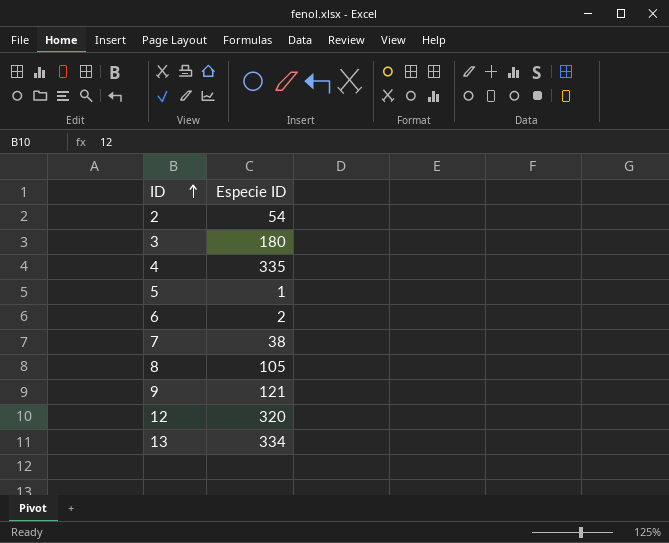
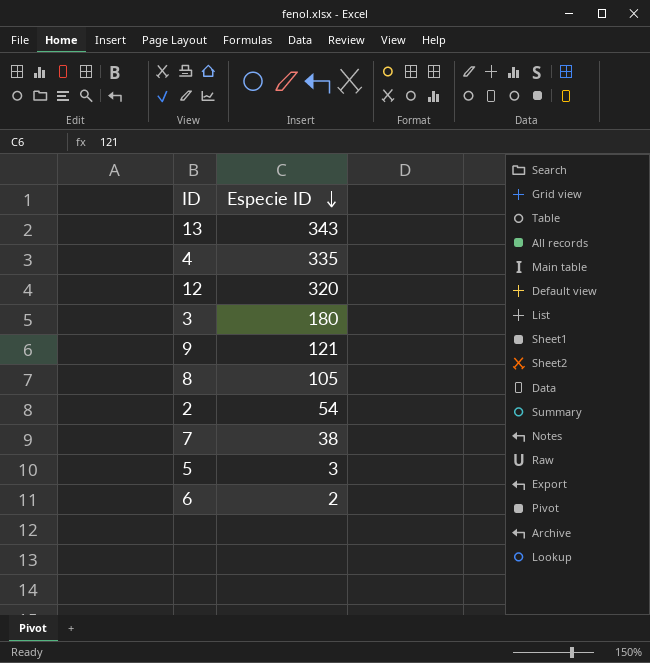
row order: ID ascending -> Especie ID descending
13 | Especie ID: 334 -> 343
5 | Especie ID: 1 -> 3

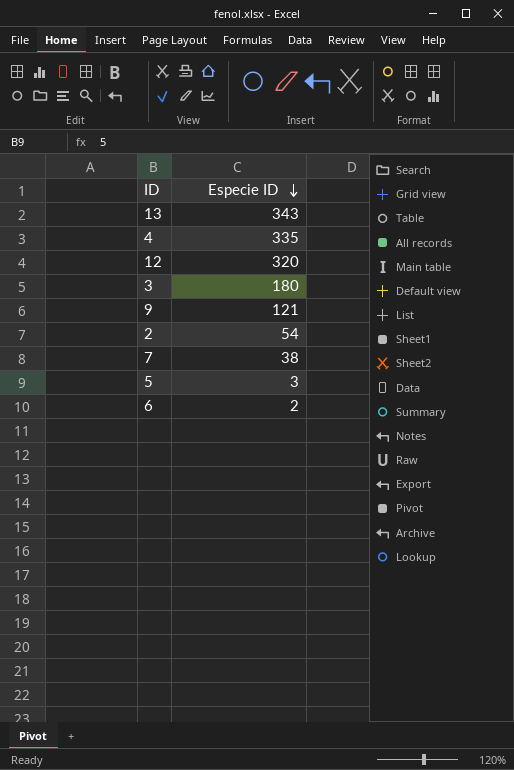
row 8: 105 -> none

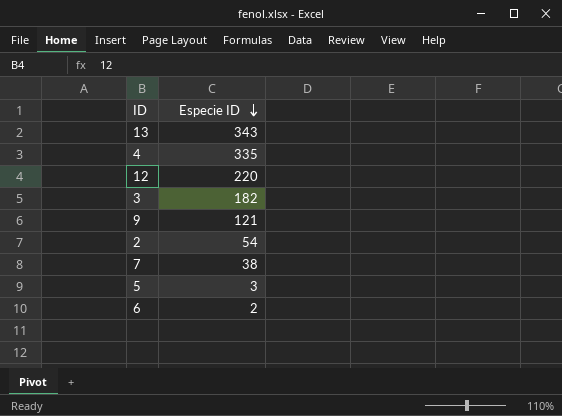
12 | Especie ID: 320 -> 220
3 | Especie ID: 180 -> 182

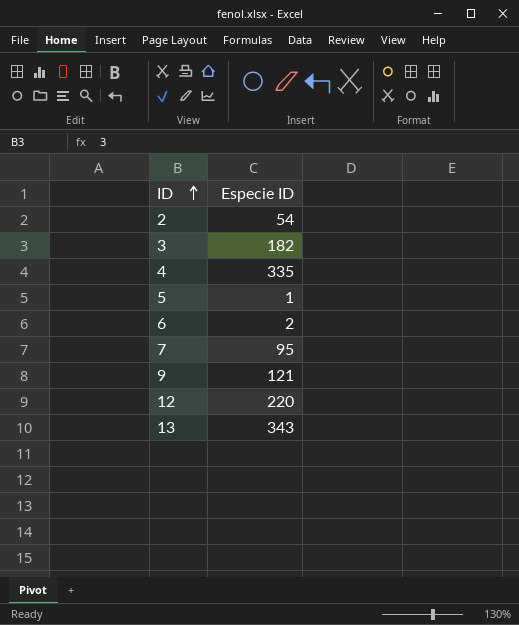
row order: Especie ID descending -> ID ascending
5 | Especie ID: 3 -> 1
7 | Especie ID: 38 -> 95

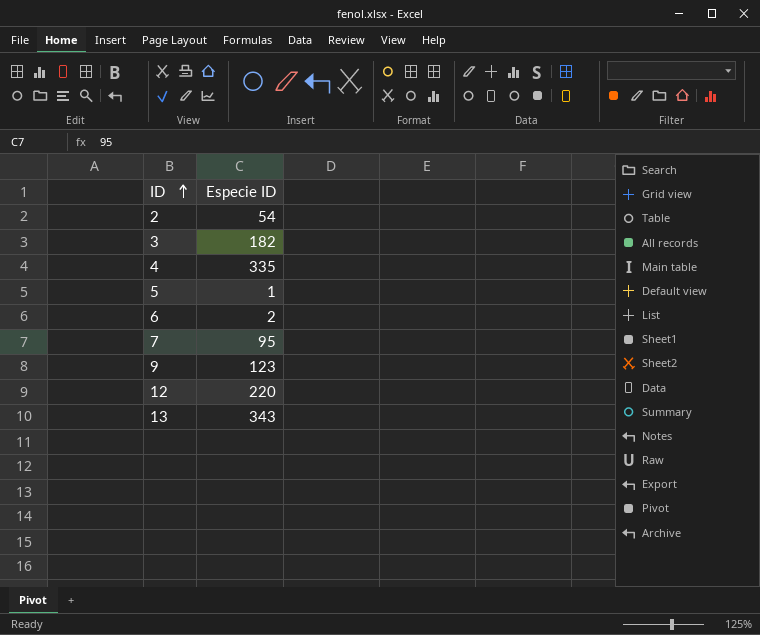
9 | Especie ID: 121 -> 123

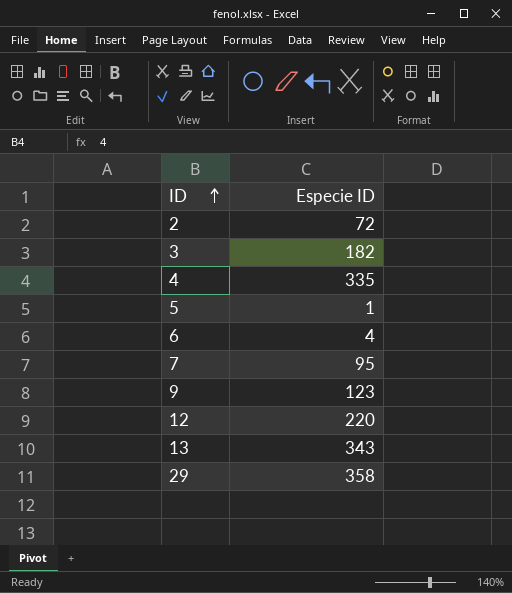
2 | Especie ID: 54 -> 72
6 | Especie ID: 2 -> 4
row 29: none -> 358

